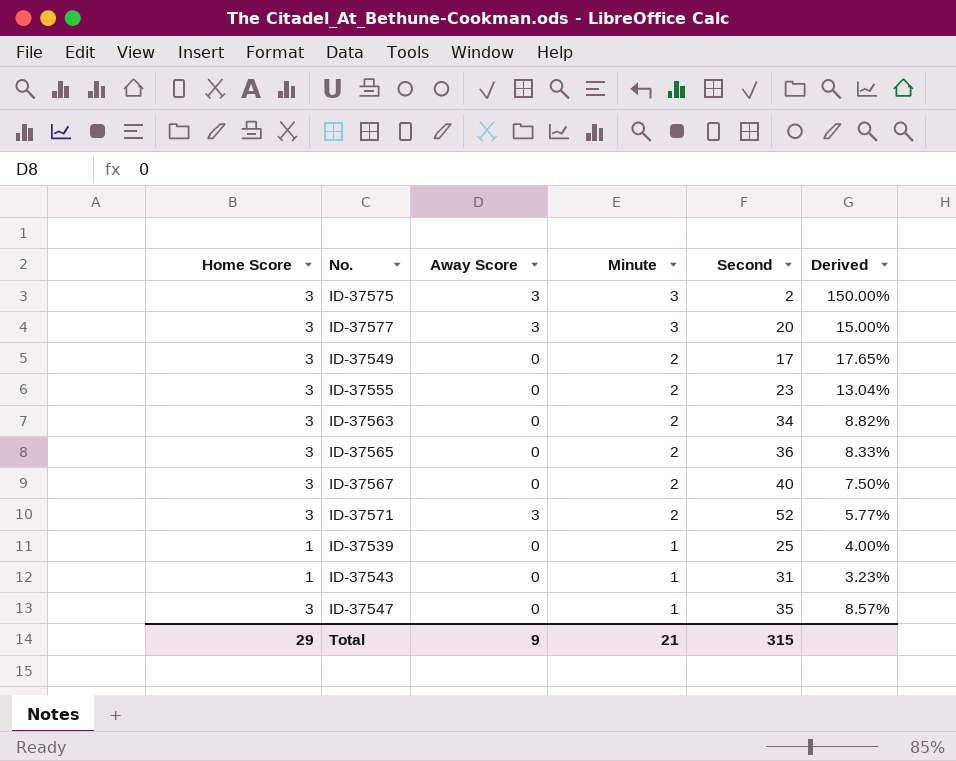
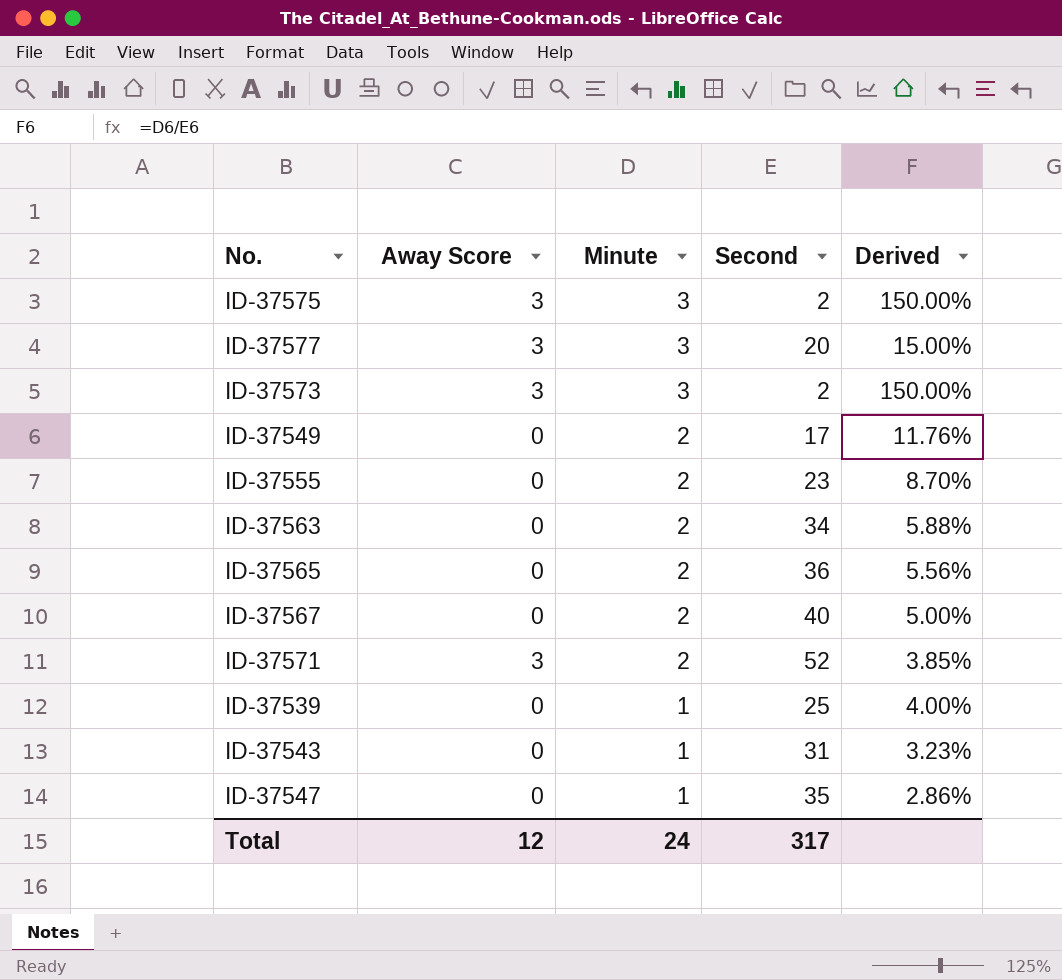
column Home Score | position: 1 -> none
column Derived | formula: [Home Score] / [Second] -> [Minute] / [Second]
row ID-37573: none -> 3 | 3 | 2 | 150.00%
Total | Away Score: 9 -> 12
Total | Minute: 21 -> 24
Total | Second: 315 -> 317

